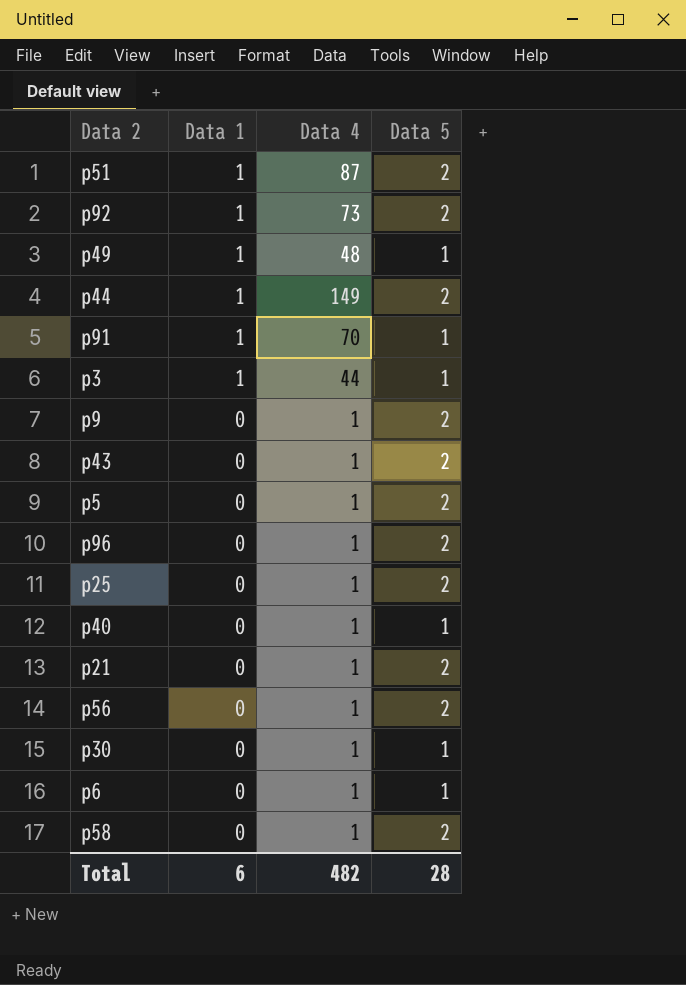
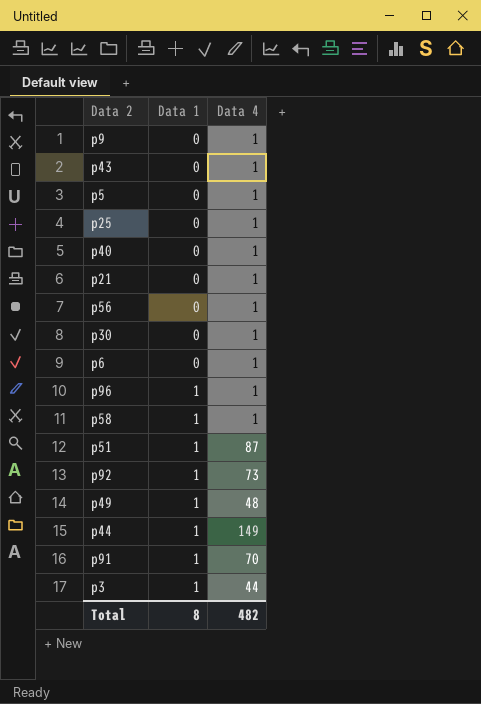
row order: Data 1 descending -> Data 1 ascending
column Data 5 | position: 4 -> none
p96 | Data 1: 0 -> 1
p58 | Data 1: 0 -> 1
Total | Data 1: 6 -> 8

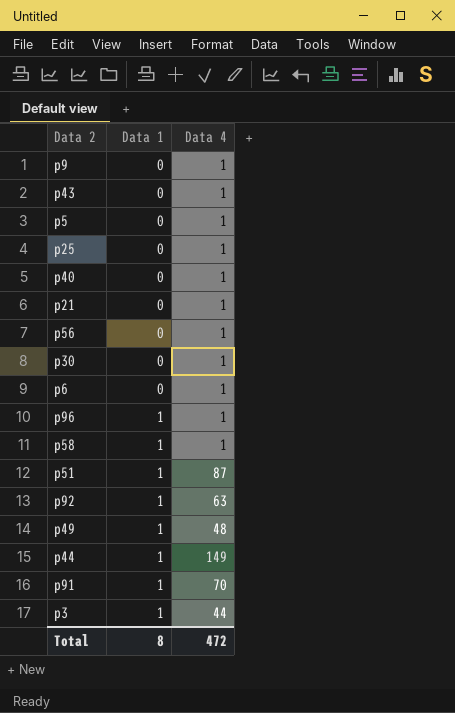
p92 | Data 4: 73 -> 63
Total | Data 4: 482 -> 472

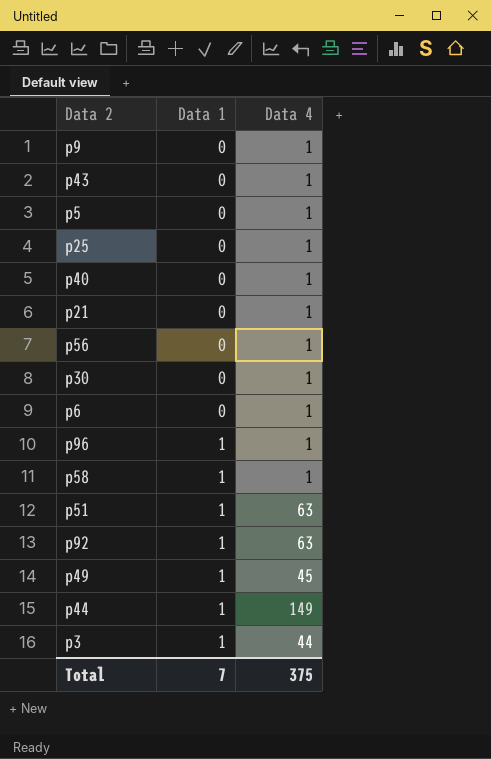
row p91: 1 | 70 -> none
p51 | Data 4: 87 -> 63
p49 | Data 4: 48 -> 45
Total | Data 1: 8 -> 7
Total | Data 4: 472 -> 375

